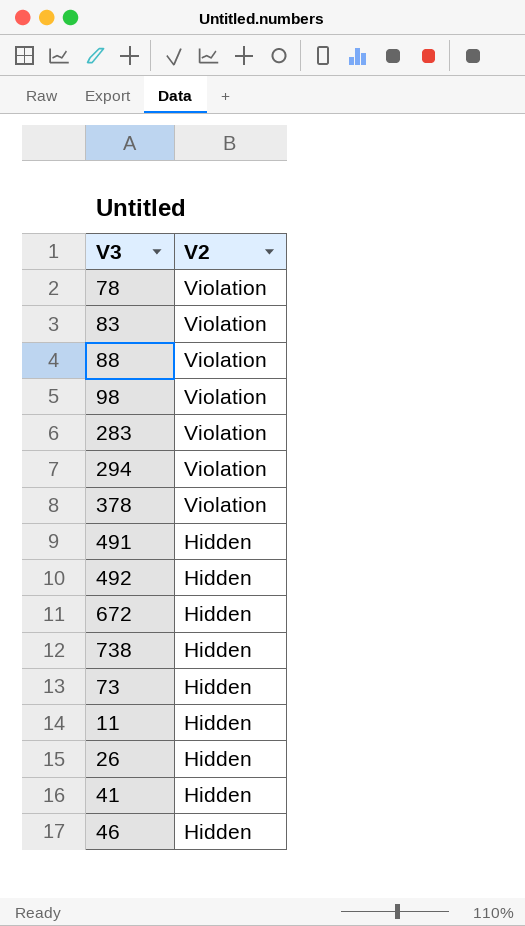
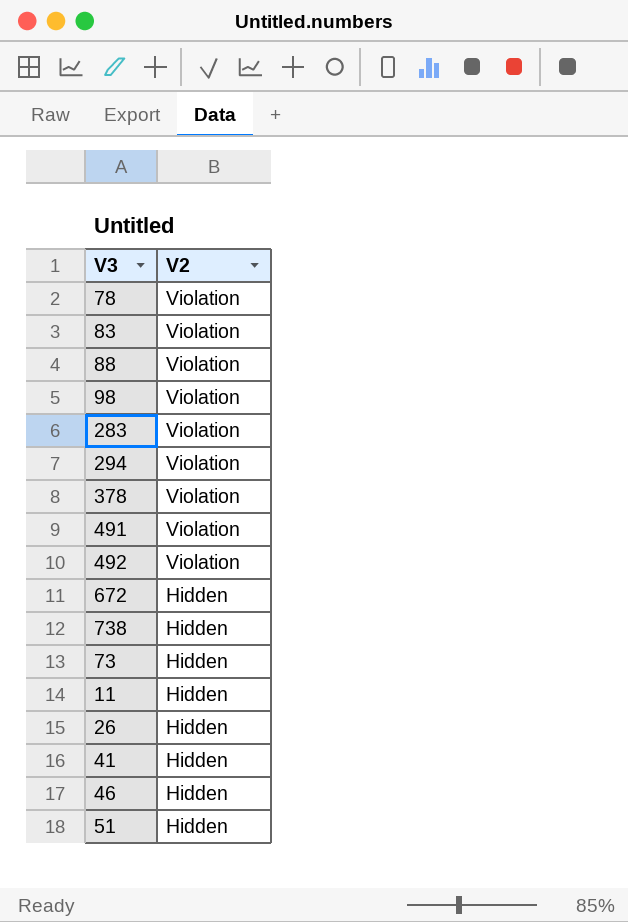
491 | V2: Hidden -> Violation
492 | V2: Hidden -> Violation
row 51: none -> Hidden

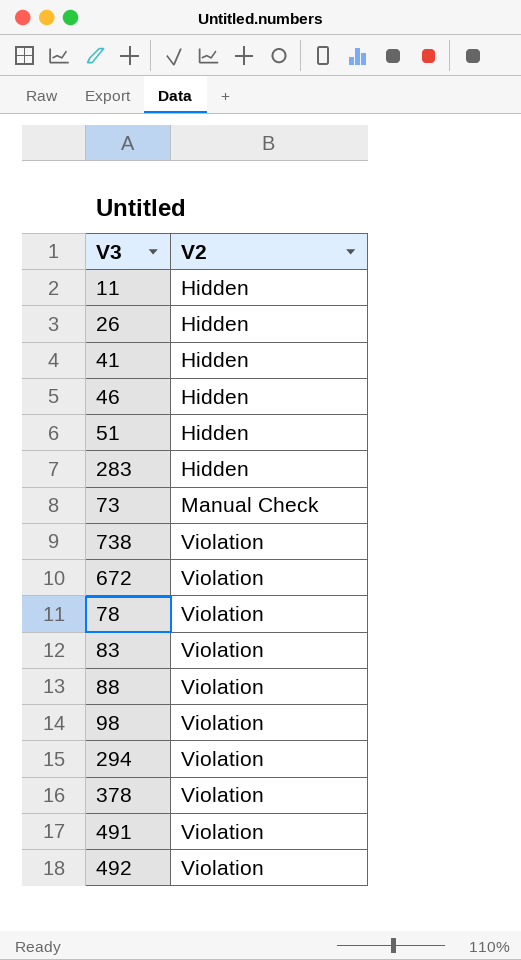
row order: V2 descending -> V2 ascending
283 | V2: Violation -> Hidden
73 | V2: Hidden -> Manual Check
738 | V2: Hidden -> Violation
672 | V2: Hidden -> Violation

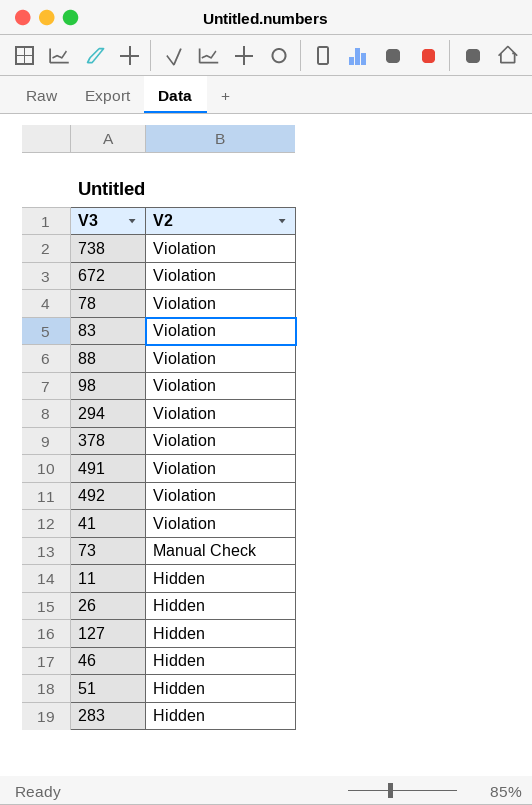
row order: V2 ascending -> V2 descending
41 | V2: Hidden -> Violation
row 127: none -> Hidden

